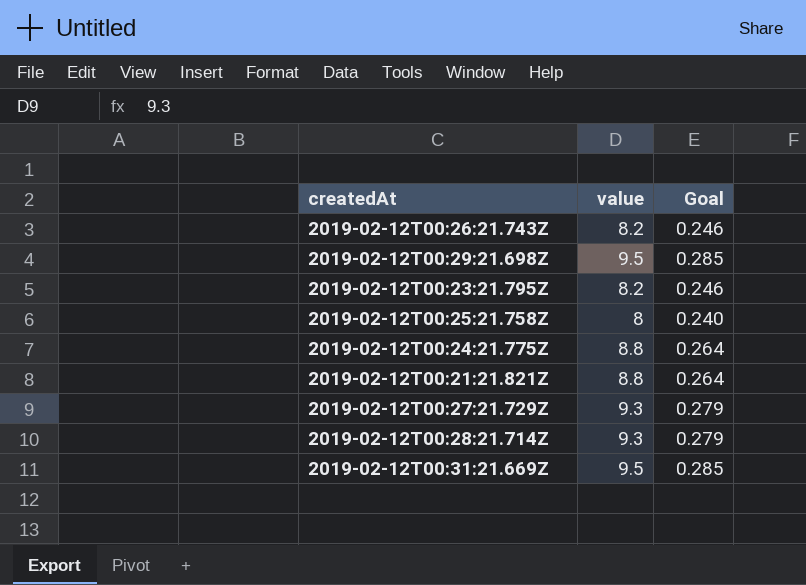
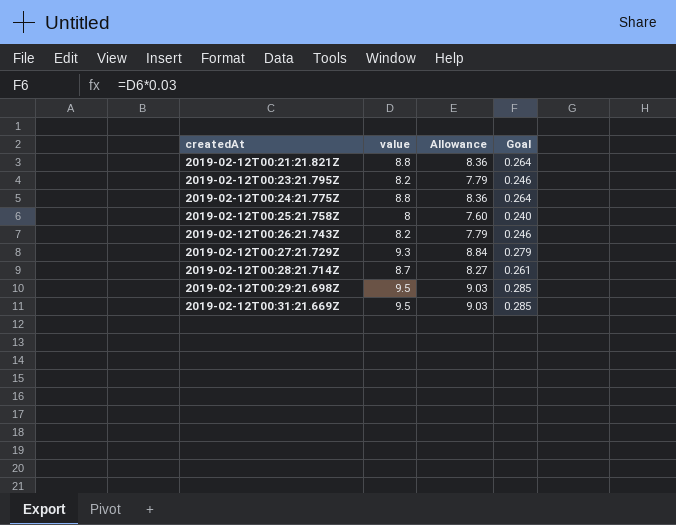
row order: none -> createdAt ascending
column Allowance | formula: none -> [value] * 0.95
2019-02-12T00:28:21.714Z | value: 9.3 -> 8.7
2019-02-12T00:28:21.714Z | Goal: 0.279 -> 0.261

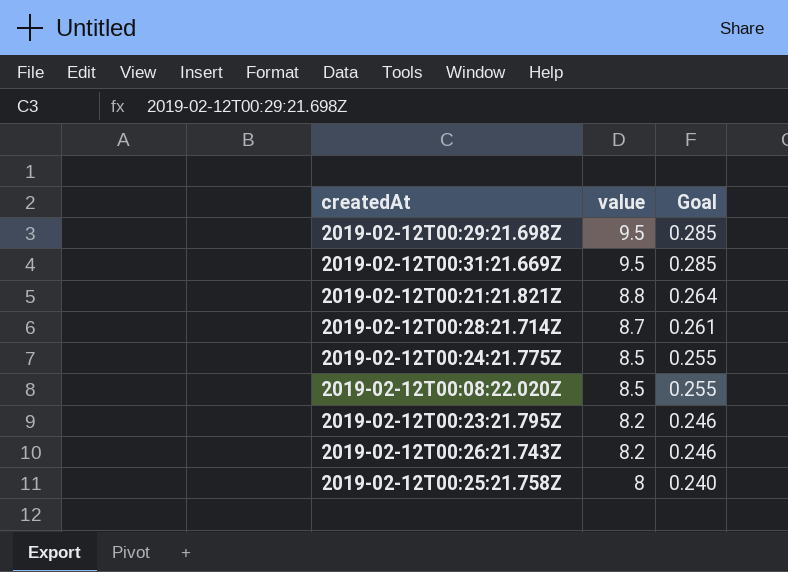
row order: createdAt ascending -> value descending
column Allowance | formula: [value] * 0.95 -> none
row 2019-02-12T00:27:21.729Z: 9.3 | 8.84 | 0.279 -> none
2019-02-12T00:24:21.775Z | value: 8.8 -> 8.5
2019-02-12T00:24:21.775Z | Goal: 0.264 -> 0.255
row 2019-02-12T00:08:22.020Z: none -> 8.5 | 0.255

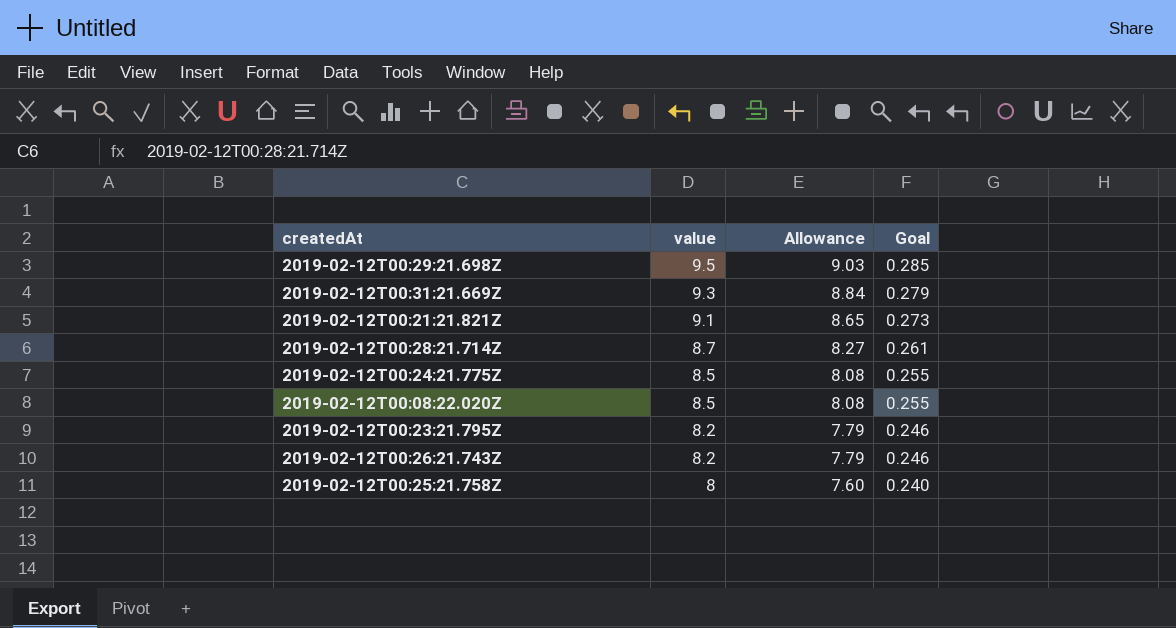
column Allowance | formula: none -> [value] * 0.95
2019-02-12T00:31:21.669Z | value: 9.5 -> 9.3
2019-02-12T00:31:21.669Z | Goal: 0.285 -> 0.279
2019-02-12T00:21:21.821Z | value: 8.8 -> 9.1
2019-02-12T00:21:21.821Z | Goal: 0.264 -> 0.273

